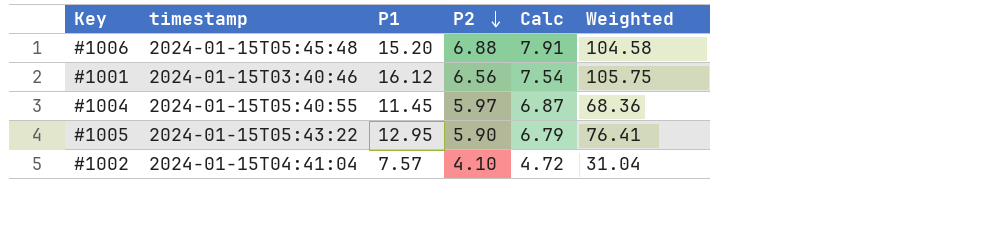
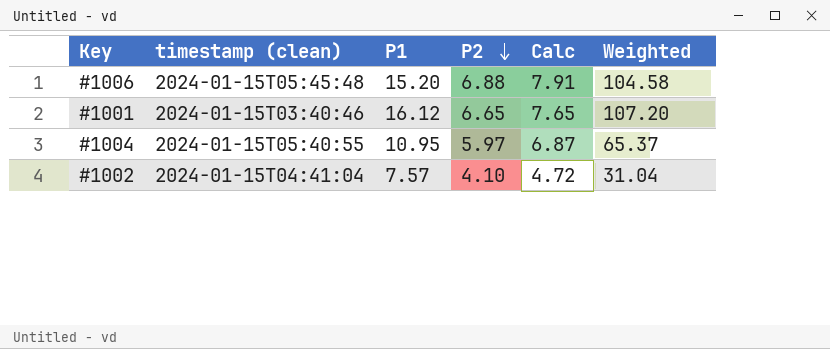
column name: timestamp -> timestamp (clean)
row #1005: 2024-01-15T05:43:22 | 12.95 | 5.90 | 6.79 | 76.41 -> none
#1001 | P2: 6.56 -> 6.65
#1001 | Calc: 7.54 -> 7.65
#1001 | Weighted: 105.75 -> 107.20
#1004 | P1: 11.45 -> 10.95
#1004 | Weighted: 68.36 -> 65.37

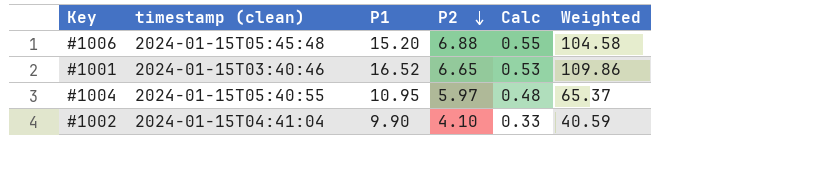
column Calc | formula: [P2] * 1.15 -> [P2] * 0.08
#1001 | P1: 16.12 -> 16.52
#1001 | Weighted: 107.20 -> 109.86
#1002 | P1: 7.57 -> 9.90
#1002 | Weighted: 31.04 -> 40.59

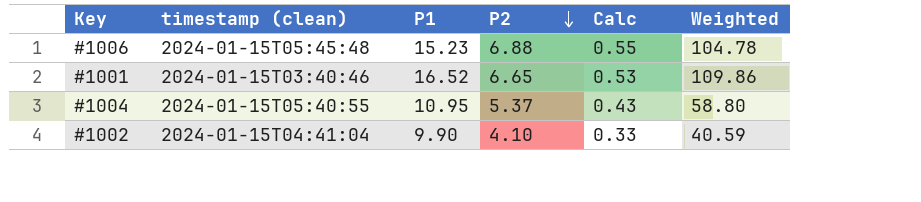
#1006 | P1: 15.20 -> 15.23
#1006 | Weighted: 104.58 -> 104.78
#1004 | P2: 5.97 -> 5.37
#1004 | Calc: 0.48 -> 0.43
#1004 | Weighted: 65.37 -> 58.80

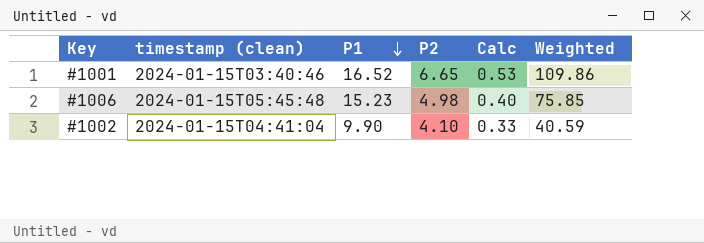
row order: P2 descending -> P1 descending
row #1004: 2024-01-15T05:40:55 | 10.95 | 5.37 | 0.43 | 58.80 -> none
#1006 | P2: 6.88 -> 4.98
#1006 | Calc: 0.55 -> 0.40
#1006 | Weighted: 104.78 -> 75.85

